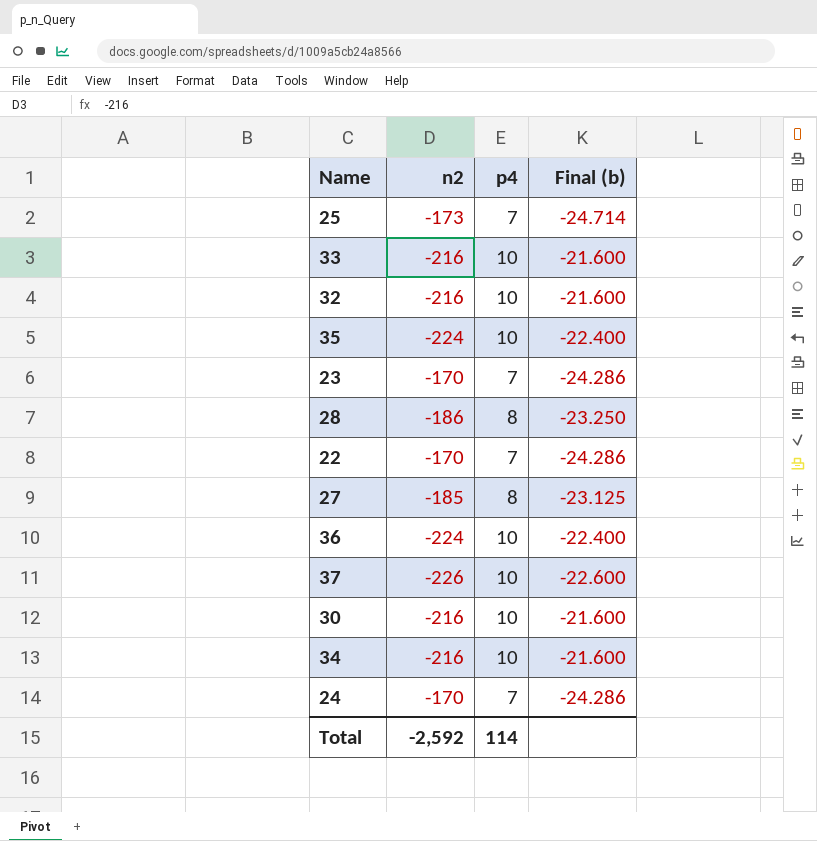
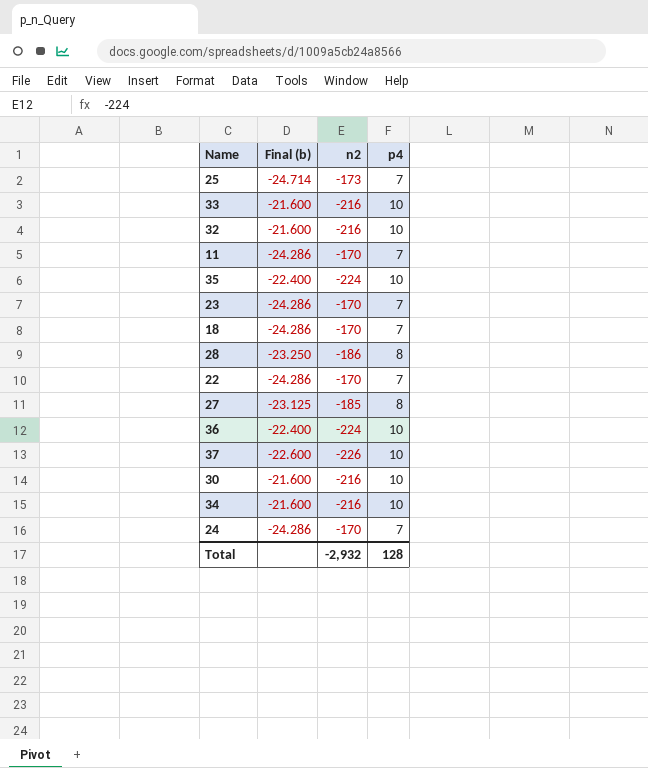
column Final (b) | position: 4 -> 2
row 11: none -> -24.286 | -170 | 7
row 18: none -> -24.286 | -170 | 7
Total | n2: -2,592 -> -2,932
Total | p4: 114 -> 128

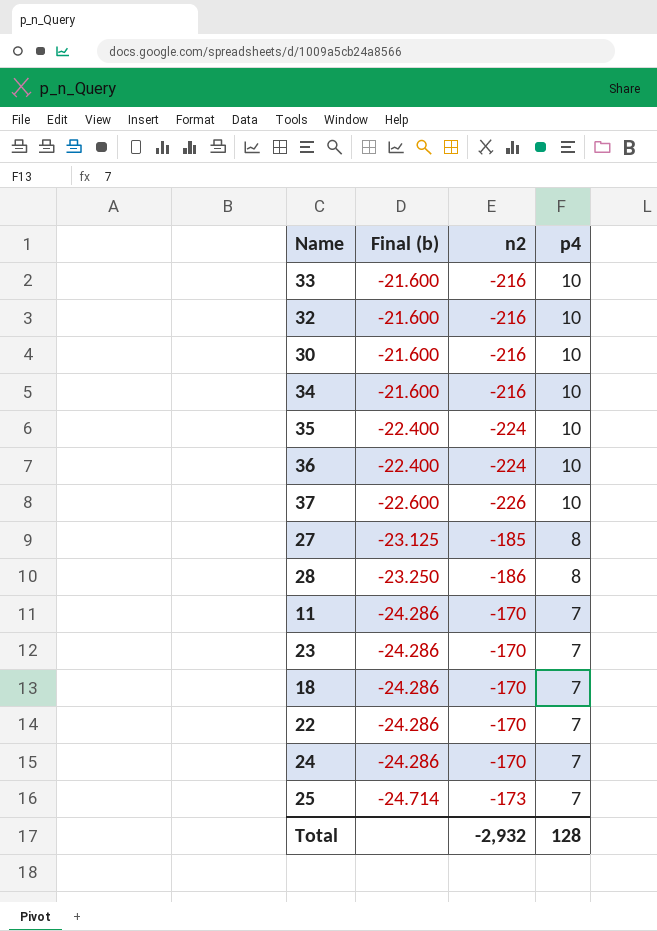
row order: none -> Final (b) descending

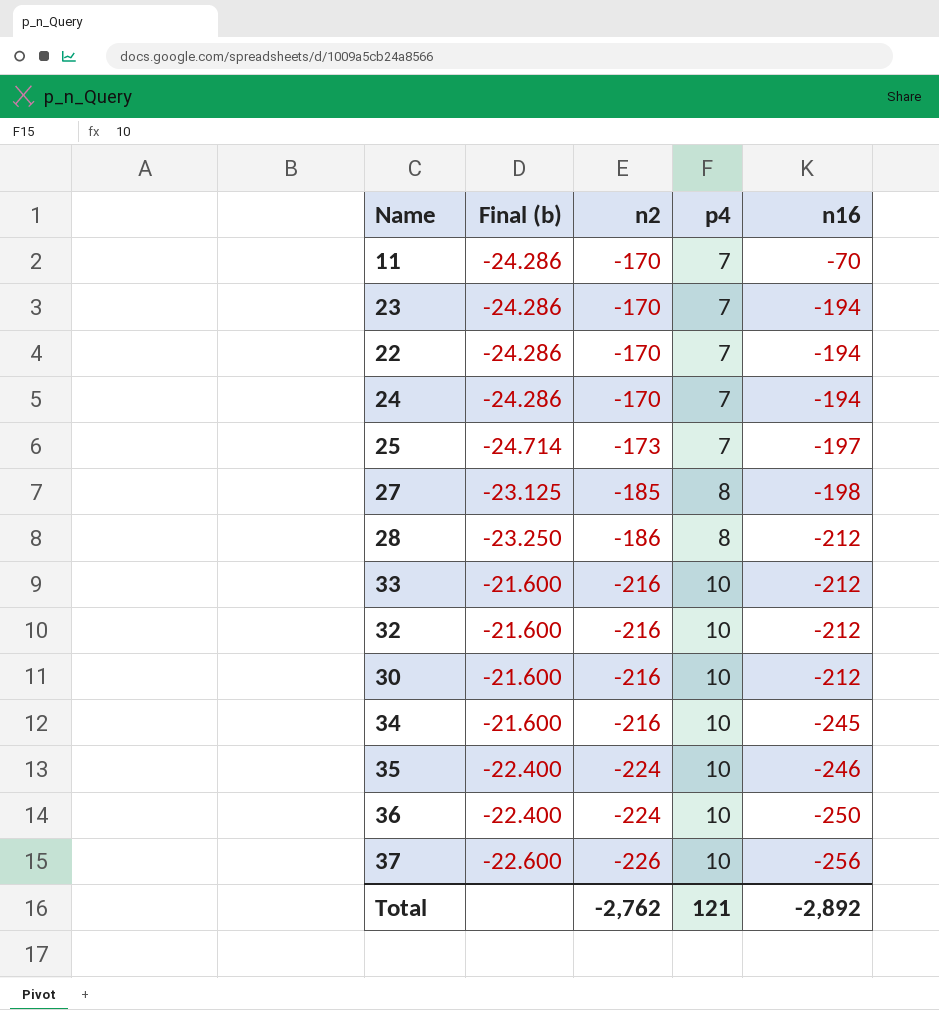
row order: Final (b) descending -> n2 descending
column n16 | position: none -> 5
row 18: -24.286 | -170 | 7 -> none
Total | n2: -2,932 -> -2,762
Total | p4: 128 -> 121

